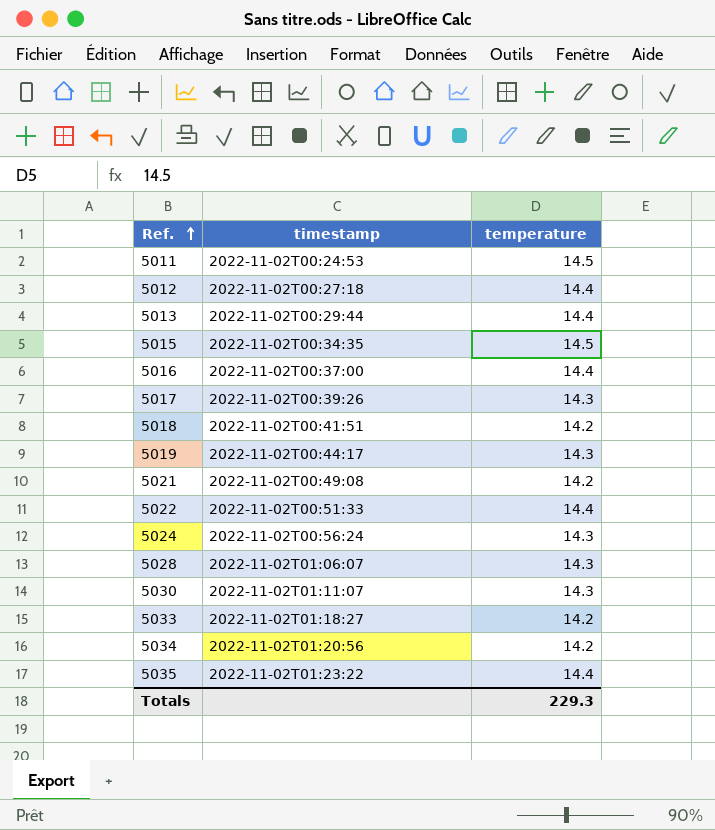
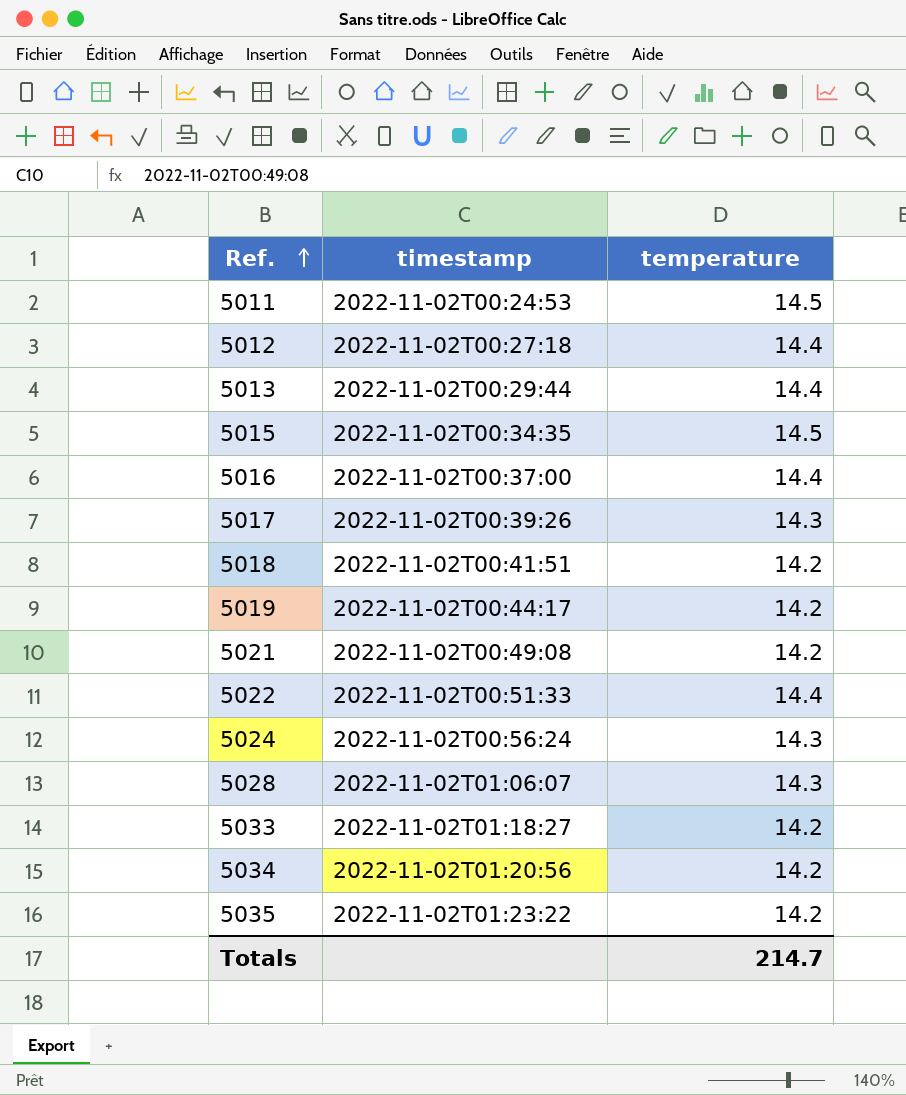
row 5030: 2022-11-02T01:11:07 | 14.3 -> none
5019 | temperature: 14.3 -> 14.2
5035 | temperature: 14.4 -> 14.2
Totals | temperature: 229.3 -> 214.7

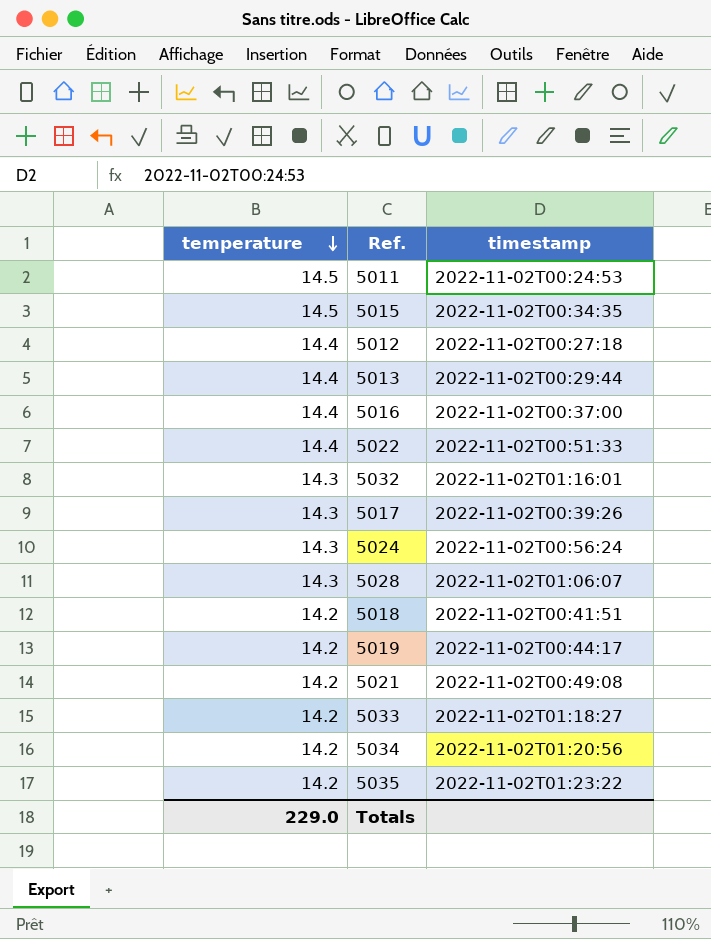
row order: Ref. ascending -> temperature descending
column temperature | position: 3 -> 1
row 5032: none -> 14.3 | 2022-11-02T01:16:01
Totals | temperature: 214.7 -> 229.0

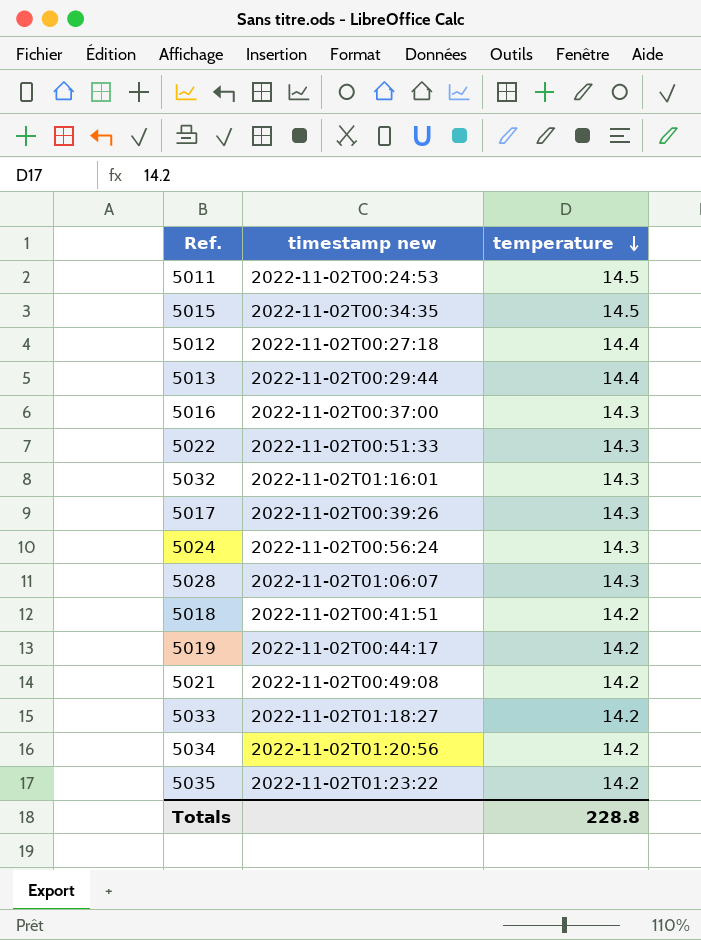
column name: timestamp -> timestamp new
column temperature | position: 1 -> 3
5016 | temperature: 14.4 -> 14.3
5022 | temperature: 14.4 -> 14.3
Totals | temperature: 229.0 -> 228.8

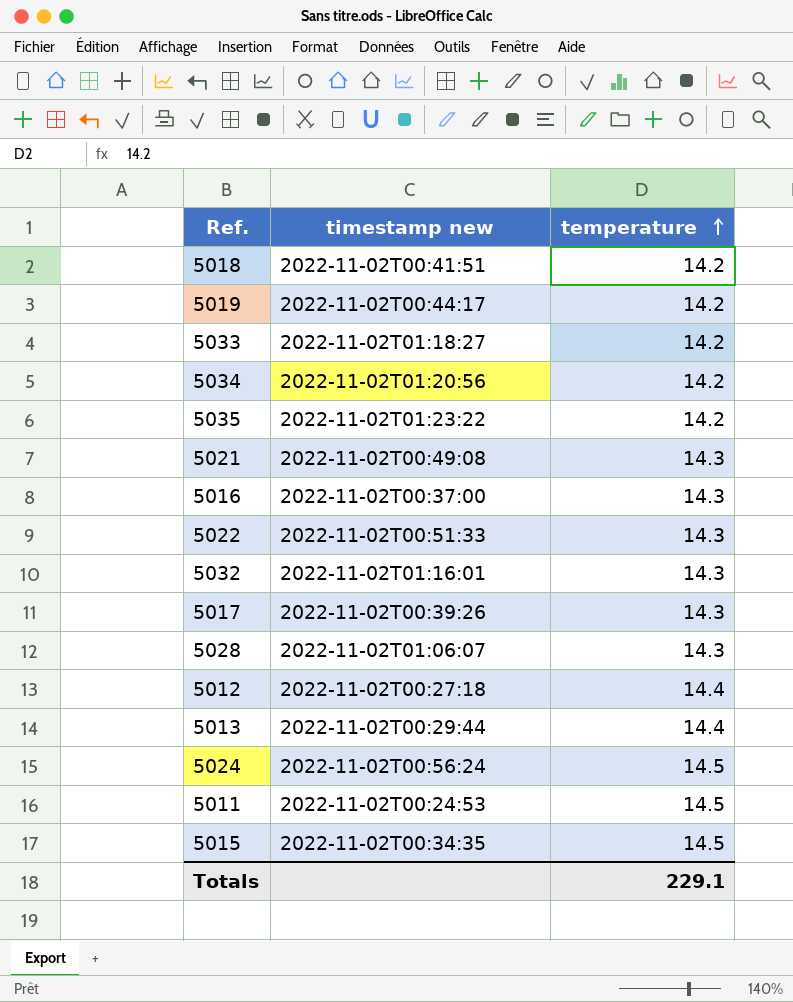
row order: temperature descending -> temperature ascending
5021 | temperature: 14.2 -> 14.3
5024 | temperature: 14.3 -> 14.5
Totals | temperature: 228.8 -> 229.1

